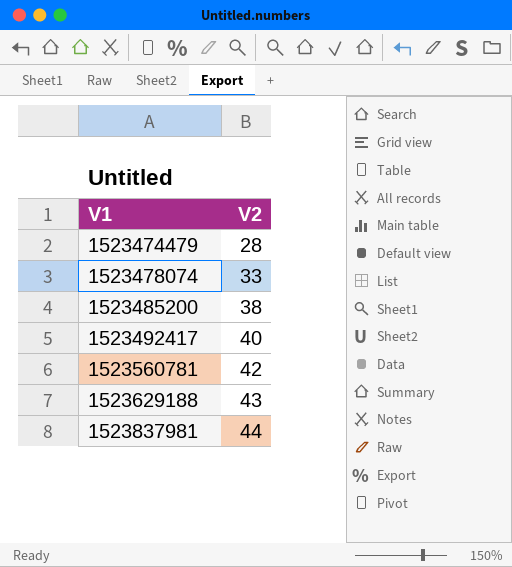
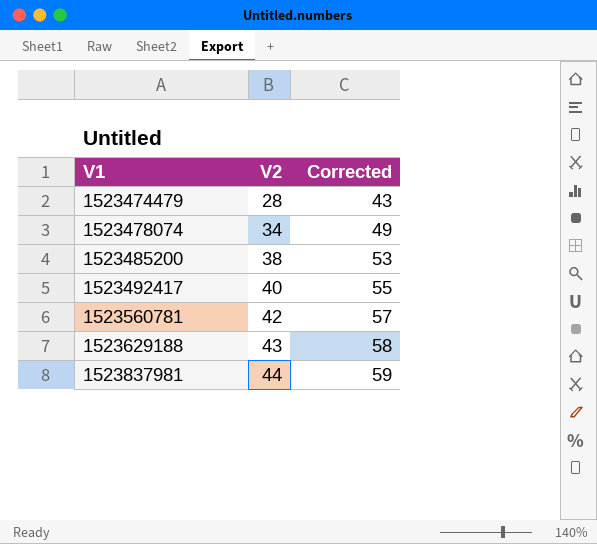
column Corrected | formula: none -> [V2] + 15
1523478074 | V2: 33 -> 34

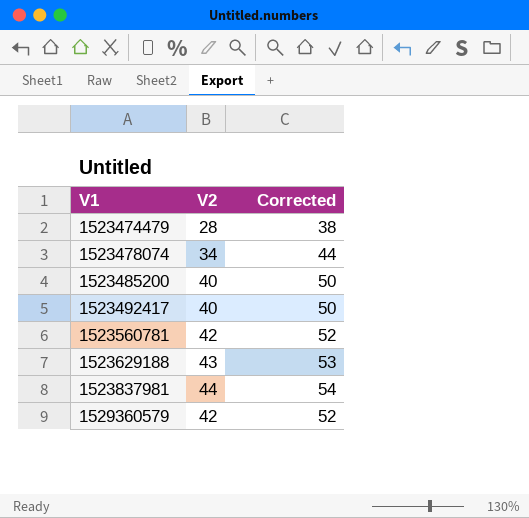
column Corrected | formula: [V2] + 15 -> [V2] + 10
1523485200 | V2: 38 -> 40
row 1529360579: none -> 42 | 52

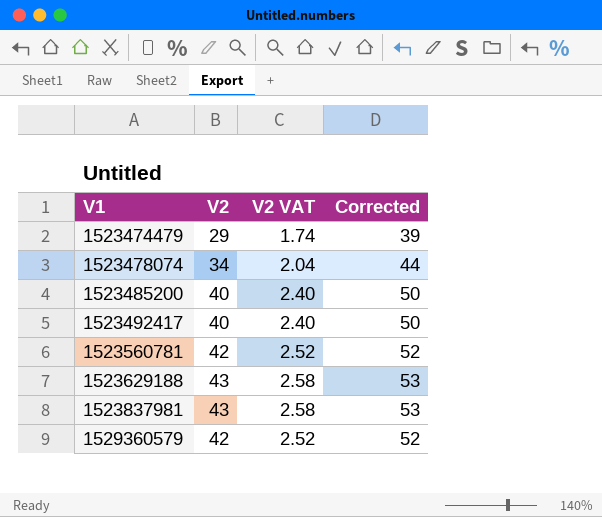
column V2 VAT | formula: none -> [V2] * 0.06
1523474479 | V2: 28 -> 29
1523474479 | Corrected: 38 -> 39
1523837981 | V2: 44 -> 43
1523837981 | Corrected: 54 -> 53

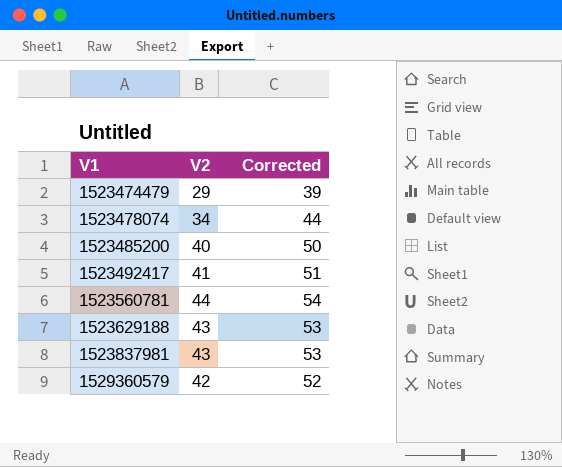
column V2 VAT | formula: [V2] * 0.06 -> none
1523492417 | V2: 40 -> 41
1523492417 | Corrected: 50 -> 51
1523560781 | V2: 42 -> 44
1523560781 | Corrected: 52 -> 54

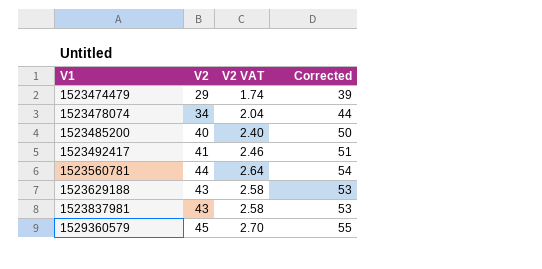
column V2 VAT | formula: none -> [V2] * 0.06
1529360579 | V2: 42 -> 45
1529360579 | Corrected: 52 -> 55

